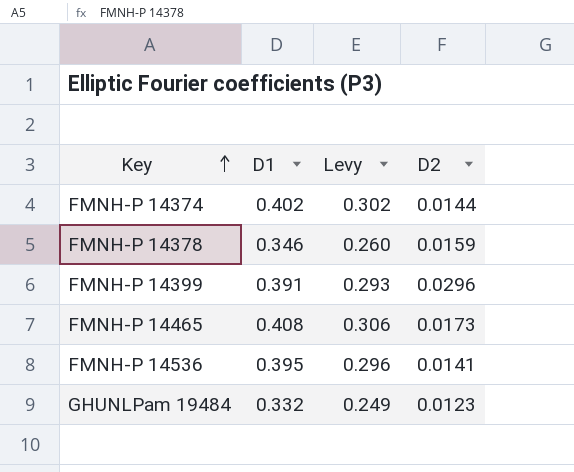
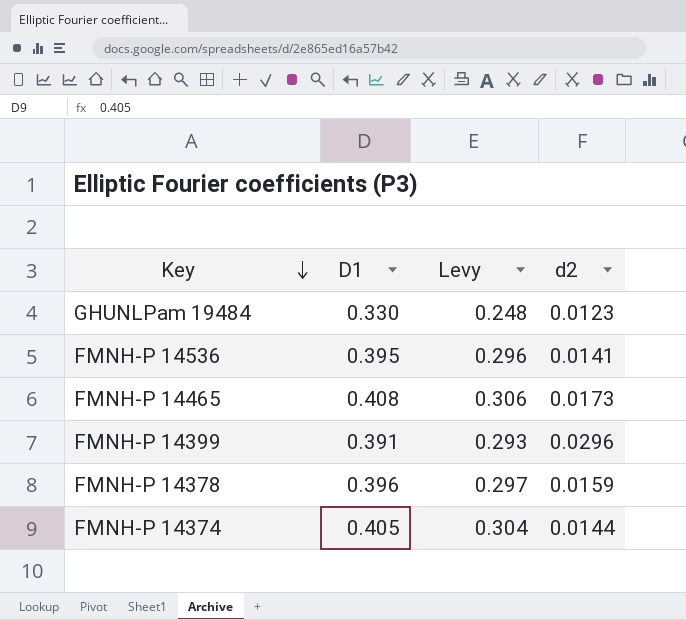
row order: Key ascending -> Key descending
column name: D2 -> d2
GHUNLPam 19484 | D1: 0.332 -> 0.330
GHUNLPam 19484 | Levy: 0.249 -> 0.248
FMNH-P 14378 | D1: 0.346 -> 0.396
FMNH-P 14378 | Levy: 0.260 -> 0.297
FMNH-P 14374 | D1: 0.402 -> 0.405
FMNH-P 14374 | Levy: 0.302 -> 0.304

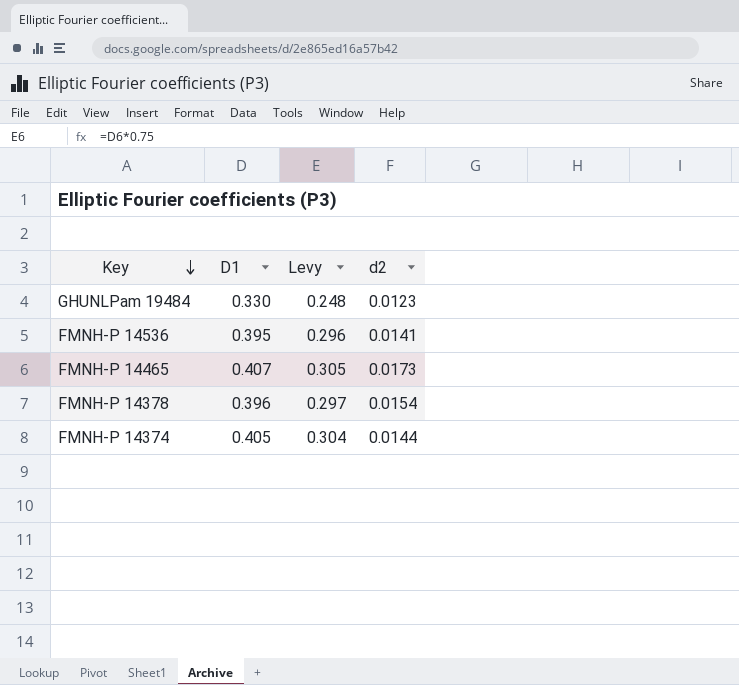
row FMNH-P 14399: 0.391 | 0.293 | 0.0296 -> none
FMNH-P 14465 | D1: 0.408 -> 0.407
FMNH-P 14465 | Levy: 0.306 -> 0.305
FMNH-P 14378 | d2: 0.0159 -> 0.0154

